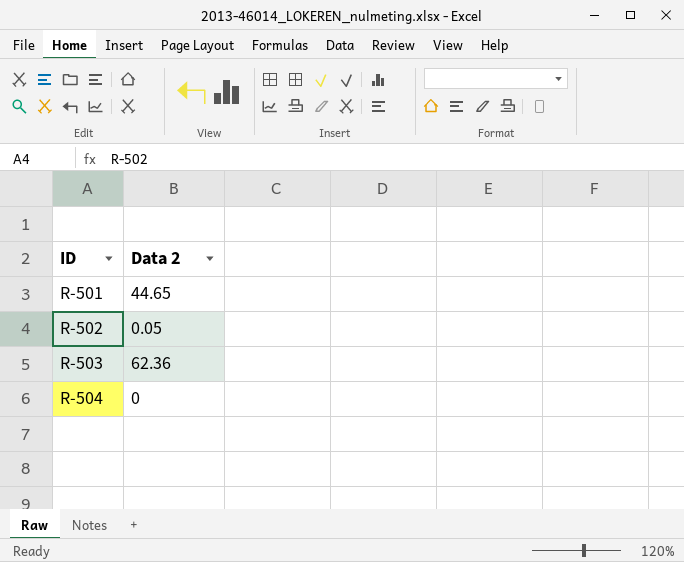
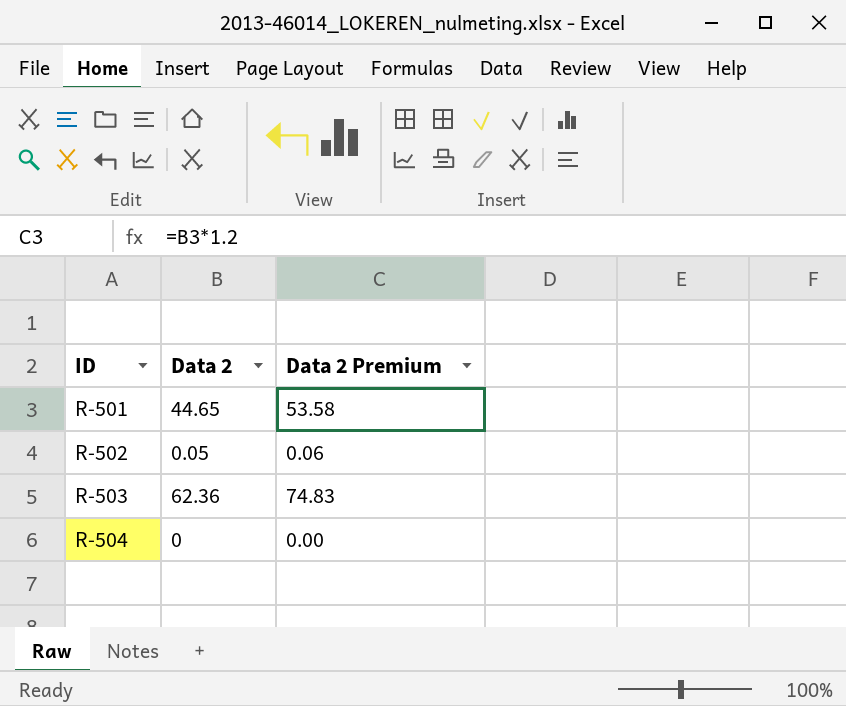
column Data 2 Premium | formula: none -> [Data 2] * 1.2

